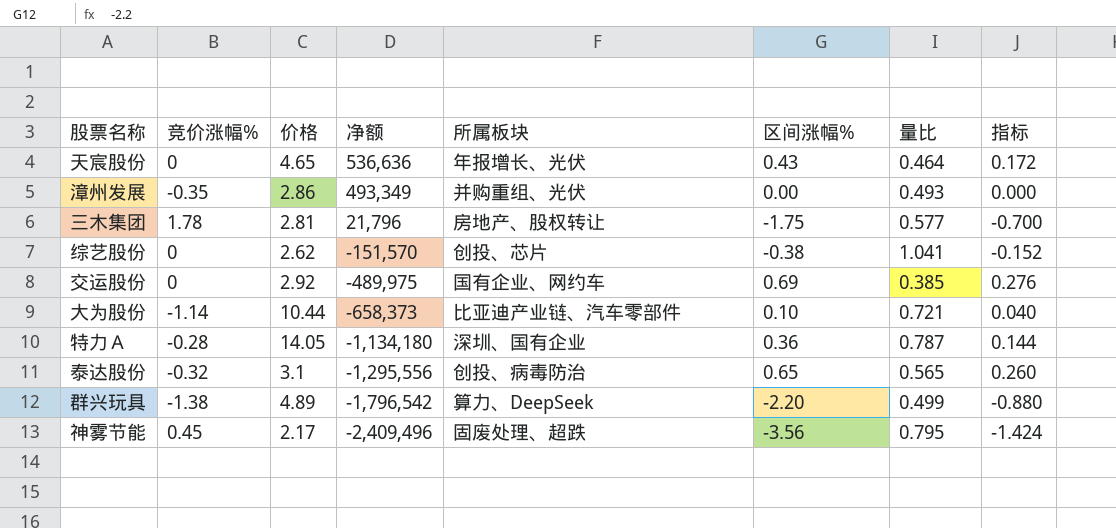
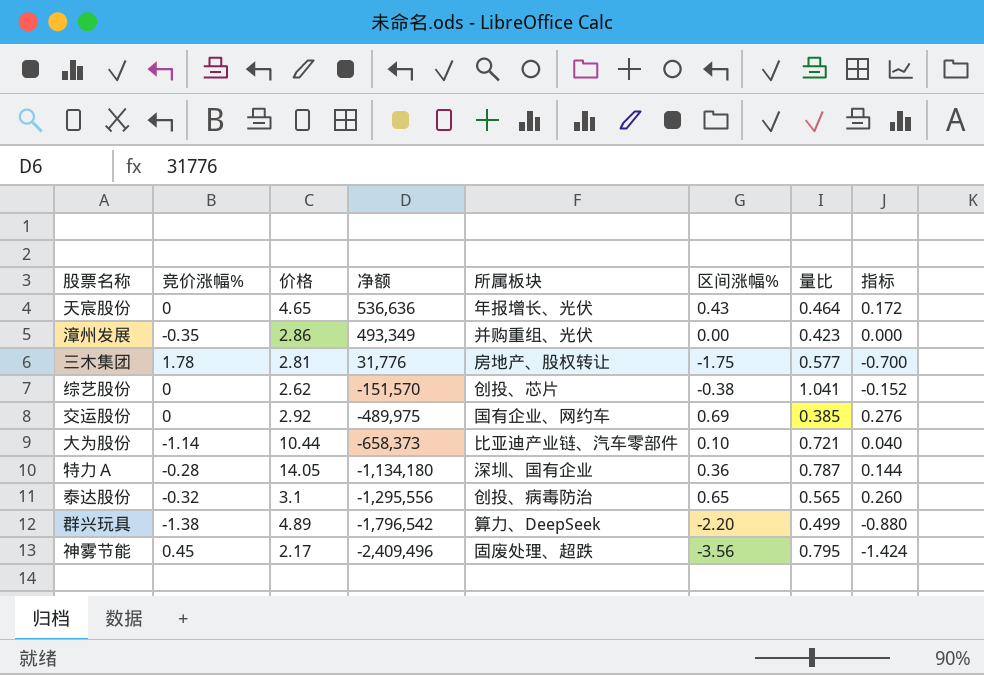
漳州发展 | 量比: 0.493 -> 0.423
三木集团 | 净额: 21,796 -> 31,776

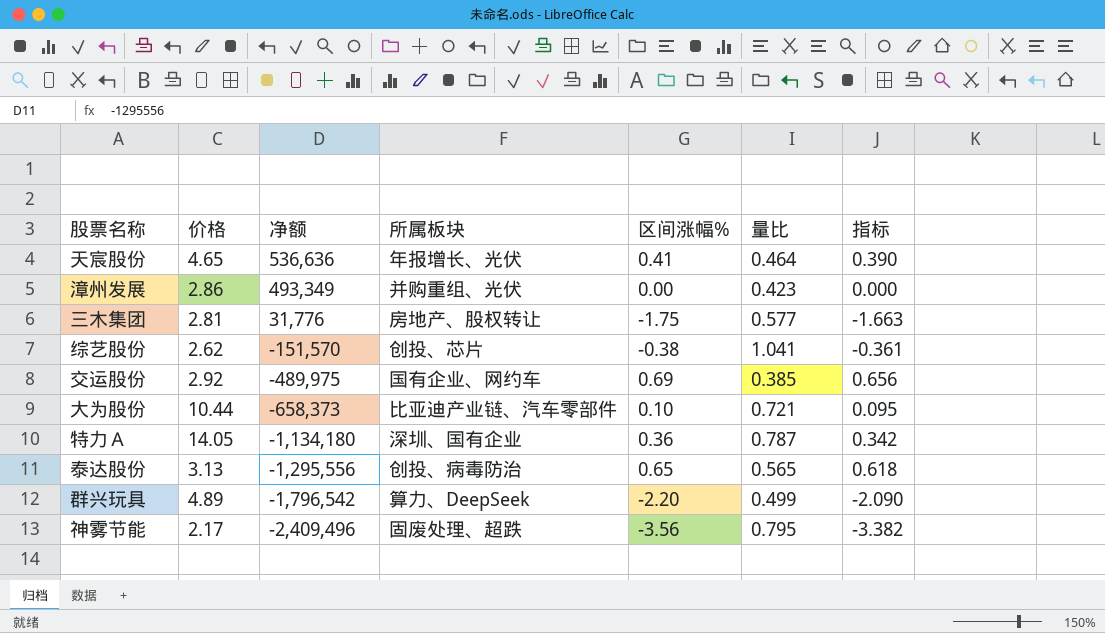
column 竞价涨幅% | position: 2 -> none
column 指标 | formula: [区间涨幅%] * 0.4 -> [区间涨幅%] * 0.95
天宸股份 | 区间涨幅%: 0.43 -> 0.41
泰达股份 | 价格: 3.1 -> 3.13

